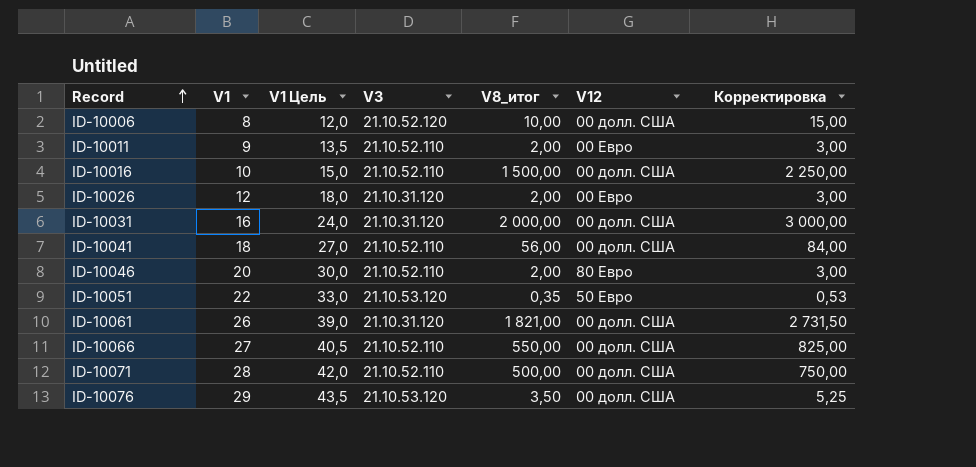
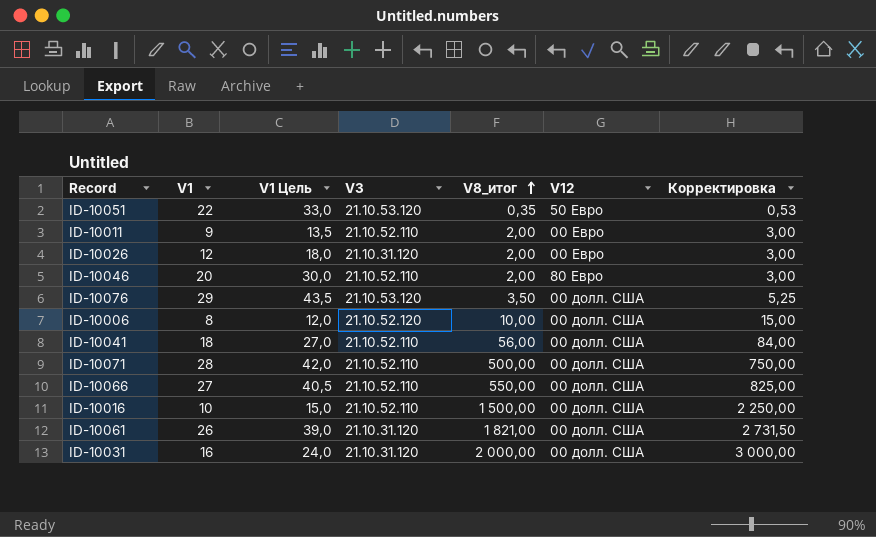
row order: Record ascending -> V8_итог ascending

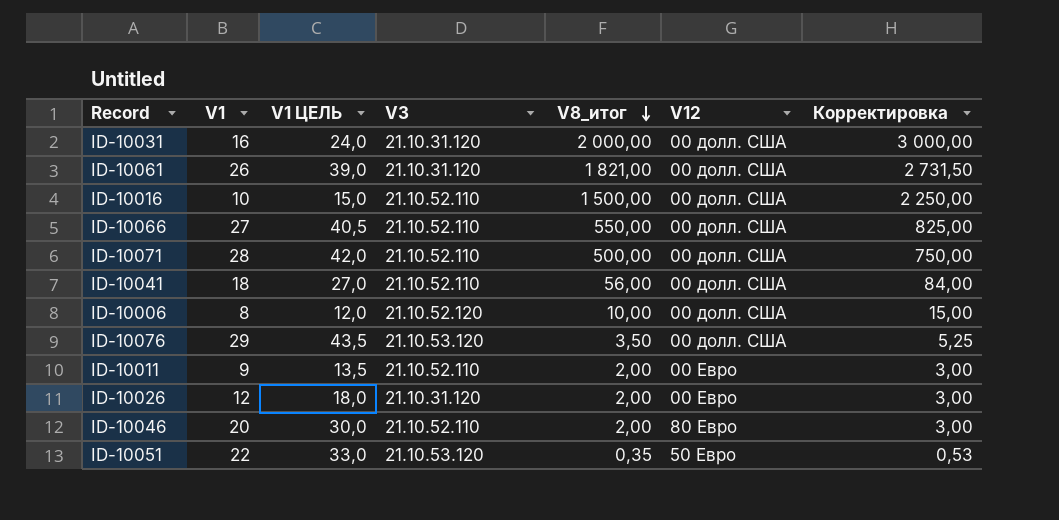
row order: V8_итог ascending -> V8_итог descending
column name: V1 Цель -> V1 ЦЕЛЬ

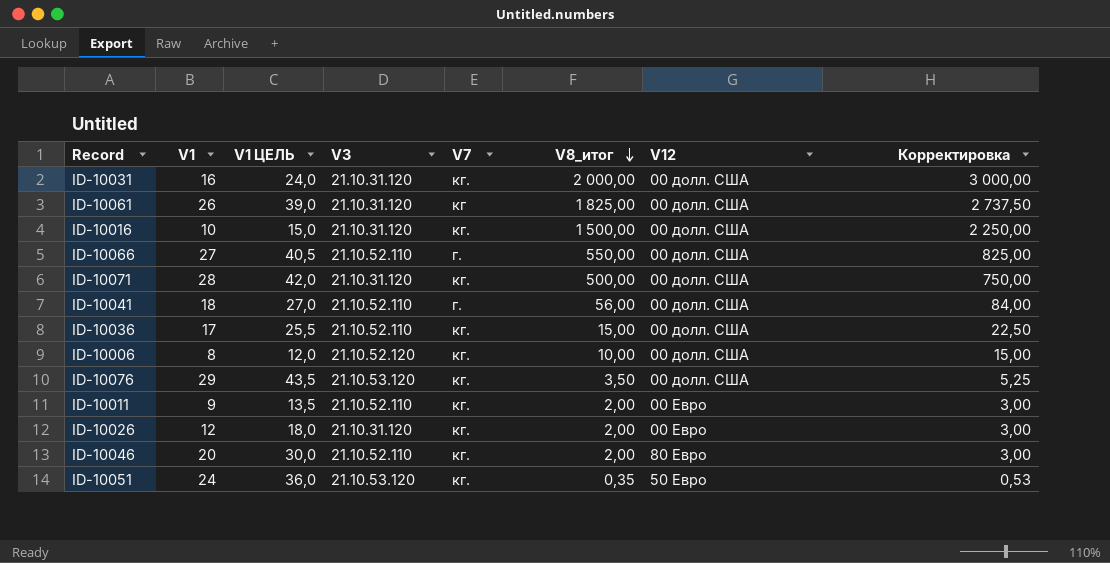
column V7 | position: none -> 5
ID-10061 | V8_итог: 1 821,00 -> 1 825,00
ID-10061 | Корректировка: 2 731,50 -> 2 737,50
ID-10016 | V3: 21.10.52.110 -> 21.10.31.120
ID-10071 | V3: 21.10.52.110 -> 21.10.31.120
row ID-10036: none -> 17 | 25,5 | 21.10.52.110 | кг. | 15,00 | 00 долл. США | 22,50
ID-10051 | V1: 22 -> 24
ID-10051 | V1 ЦЕЛЬ: 33,0 -> 36,0

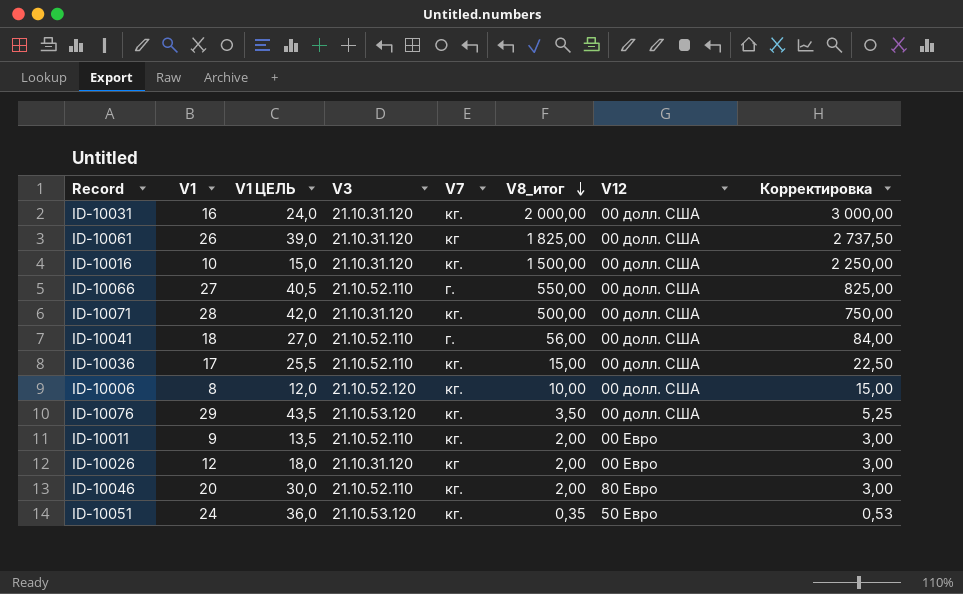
ID-10026 | V7: кг. -> кг

